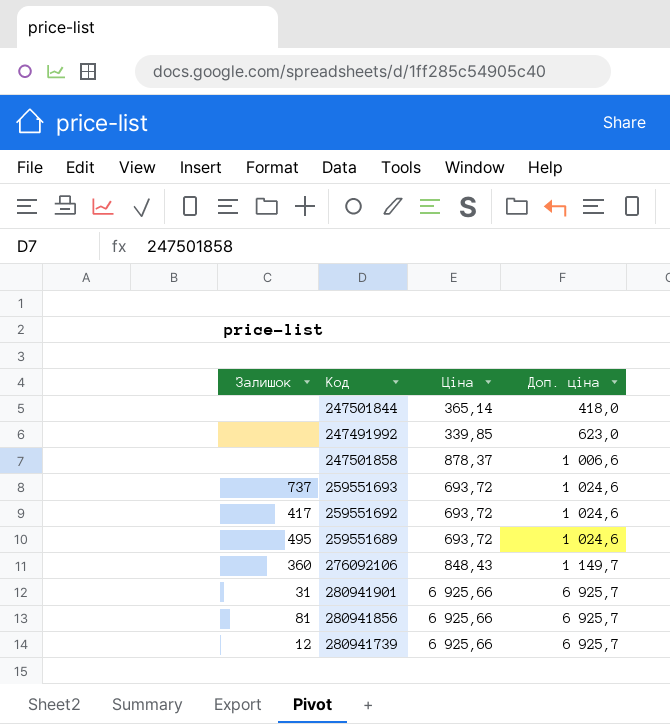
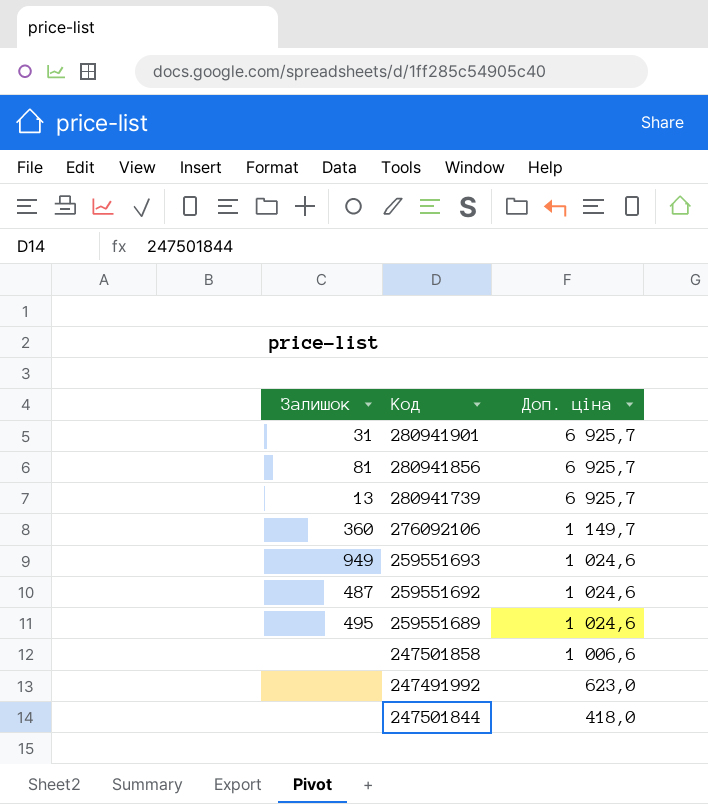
row order: Доп. ціна ascending -> Доп. ціна descending
column Ціна | position: 3 -> none
280941739 | Залишок: 12 -> 13
259551693 | Залишок: 737 -> 949
259551692 | Залишок: 417 -> 487

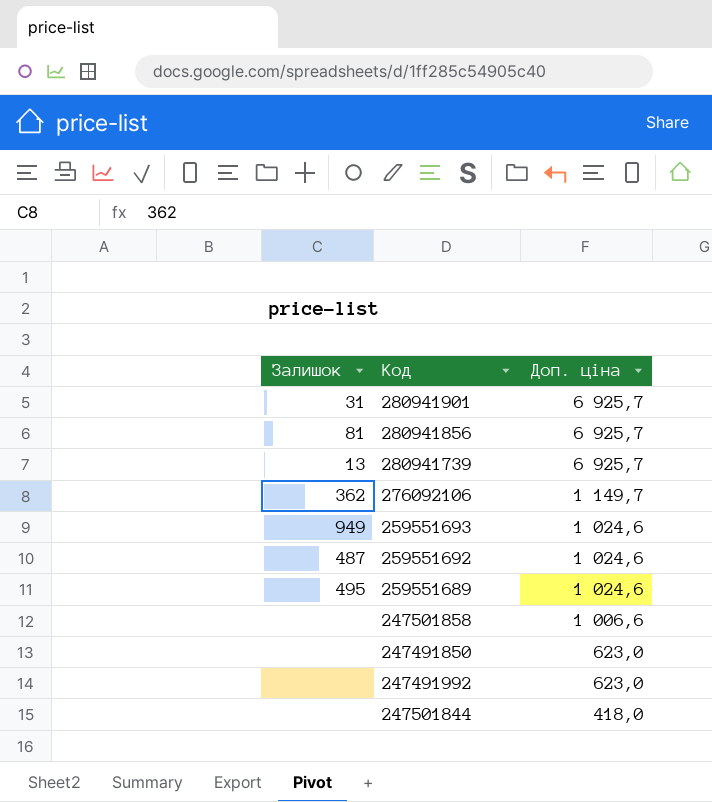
276092106 | Залишок: 360 -> 362
row 247491850: none -> none | 623,0

